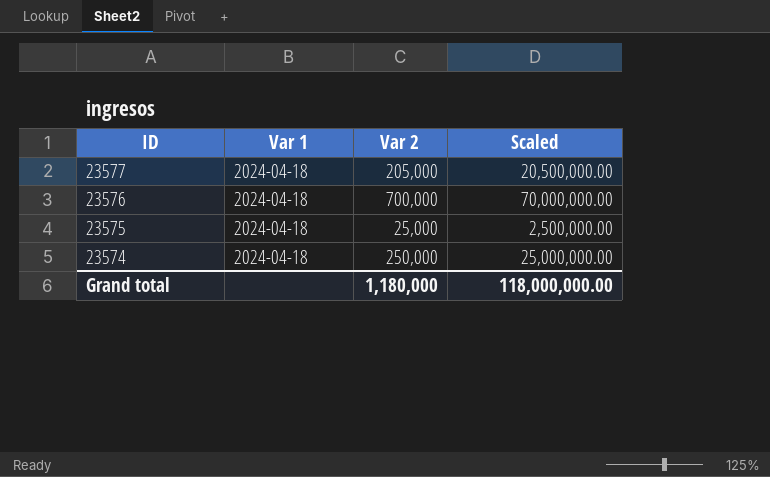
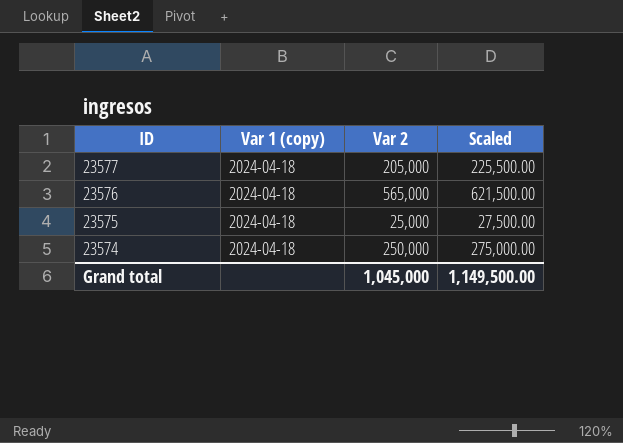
column name: Var 1 -> Var 1 (copy)
column Scaled | formula: [Var 2] * 100 -> [Var 2] * 1.1
23576 | Var 2: 700,000 -> 565,000
Grand total | Var 2: 1,180,000 -> 1,045,000
Grand total | Scaled: 118,000,000.00 -> 1,149,500.00

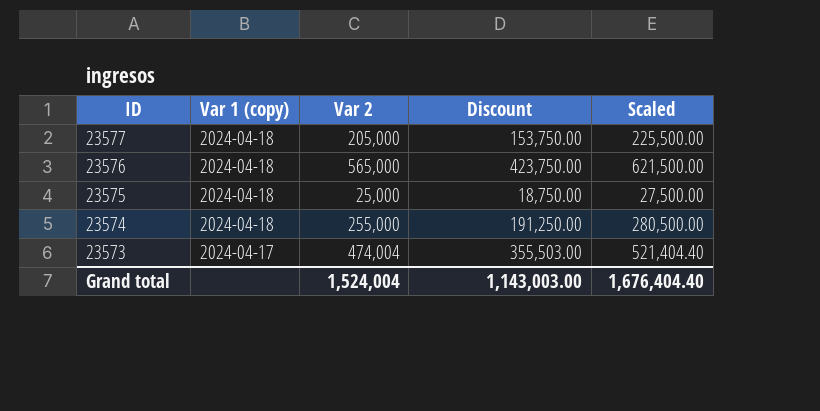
column Discount | formula: none -> [Var 2] * 0.75
23574 | Var 2: 250,000 -> 255,000
23574 | Scaled: 275,000.00 -> 280,500.00
row 23573: none -> 2024-04-17 | 474,004 | 355,503.00 | 521,404.40
Grand total | Var 2: 1,045,000 -> 1,524,004
Grand total | Scaled: 1,149,500.00 -> 1,676,404.40

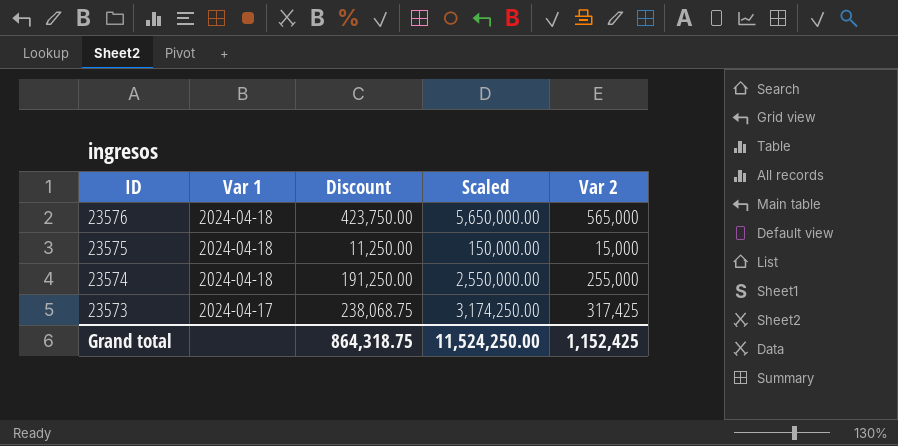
column name: Var 1 (copy) -> Var 1
column Scaled | formula: [Var 2] * 1.1 -> [Var 2] * 10
column Var 2 | position: 3 -> 5
row 23577: 2024-04-18 | 205,000 | 153,750.00 | 225,500.00 -> none
23575 | Discount: 18,750.00 -> 11,250.00
23575 | Var 2: 25,000 -> 15,000
23573 | Discount: 355,503.00 -> 238,068.75
23573 | Var 2: 474,004 -> 317,425
Grand total | Discount: 1,143,003.00 -> 864,318.75
Grand total | Scaled: 1,676,404.40 -> 11,524,250.00
Grand total | Var 2: 1,524,004 -> 1,152,425

